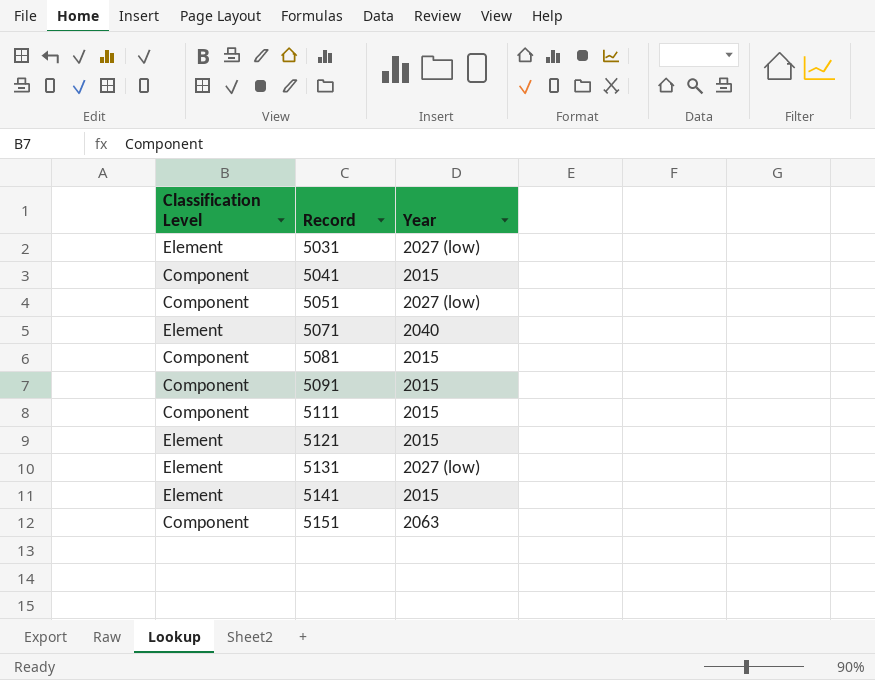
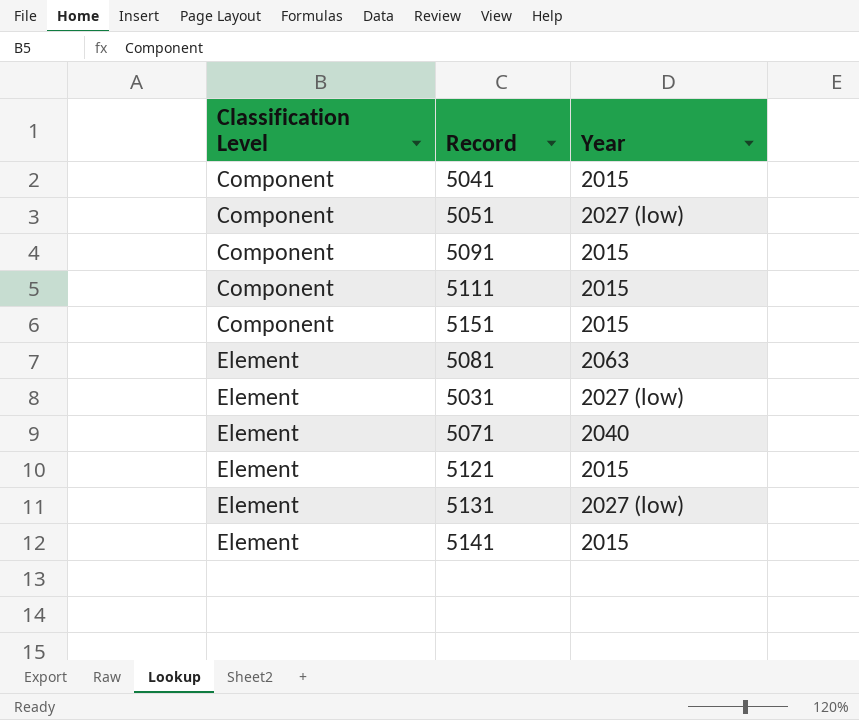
row order: Record ascending -> Classification Level ascending
5151 | Year: 2063 -> 2015
5081 | Classification Level: Component -> Element
5081 | Year: 2015 -> 2063

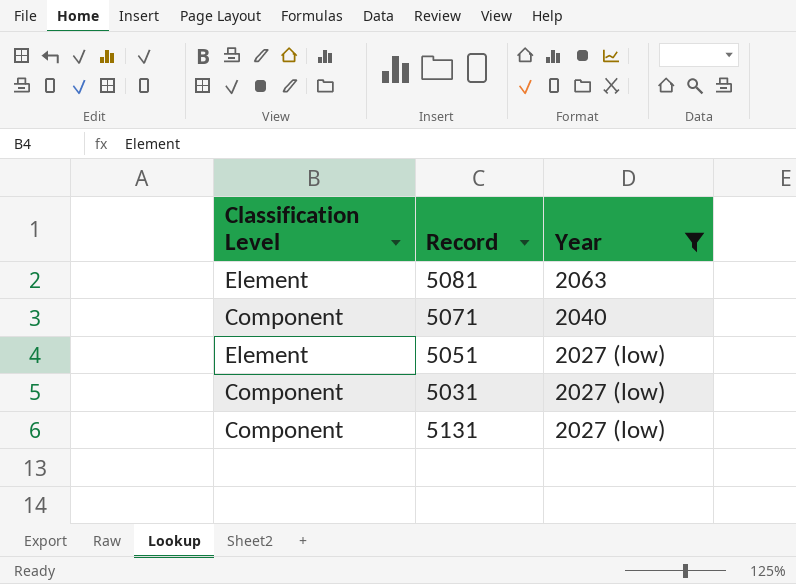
filter: none -> Year != 2015
row order: Classification Level ascending -> Year descending
5071 | Classification Level: Element -> Component
5051 | Classification Level: Component -> Element
5031 | Classification Level: Element -> Component
5131 | Classification Level: Element -> Component

